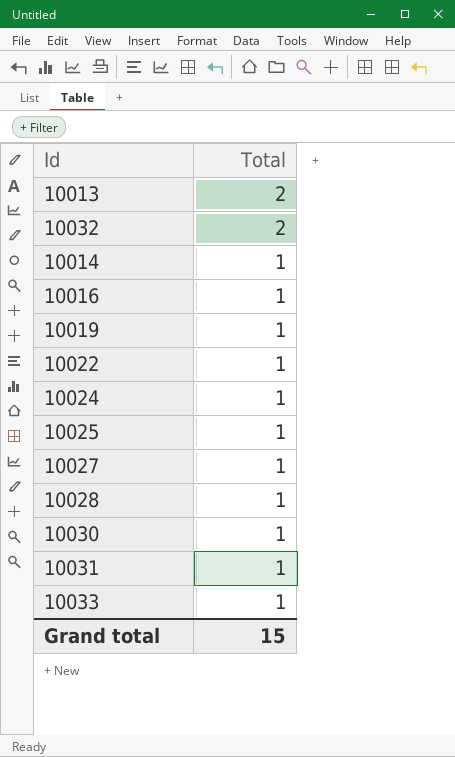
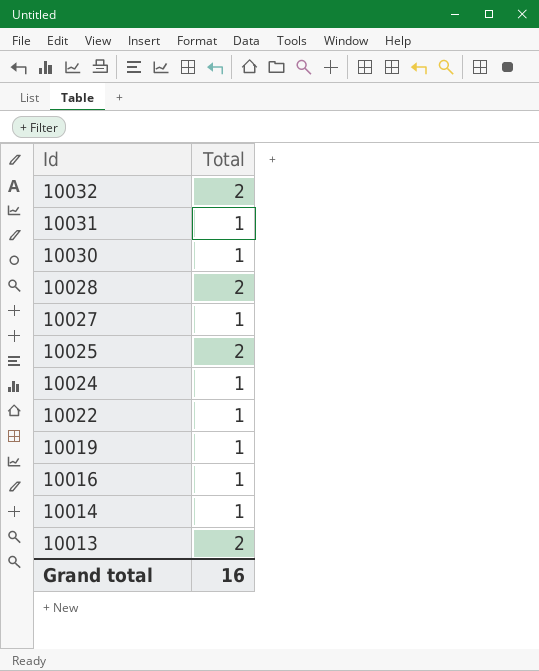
row order: Total descending -> Id descending
row 10033: 1 -> none
10028 | Total: 1 -> 2
10025 | Total: 1 -> 2
Grand total | Total: 15 -> 16

